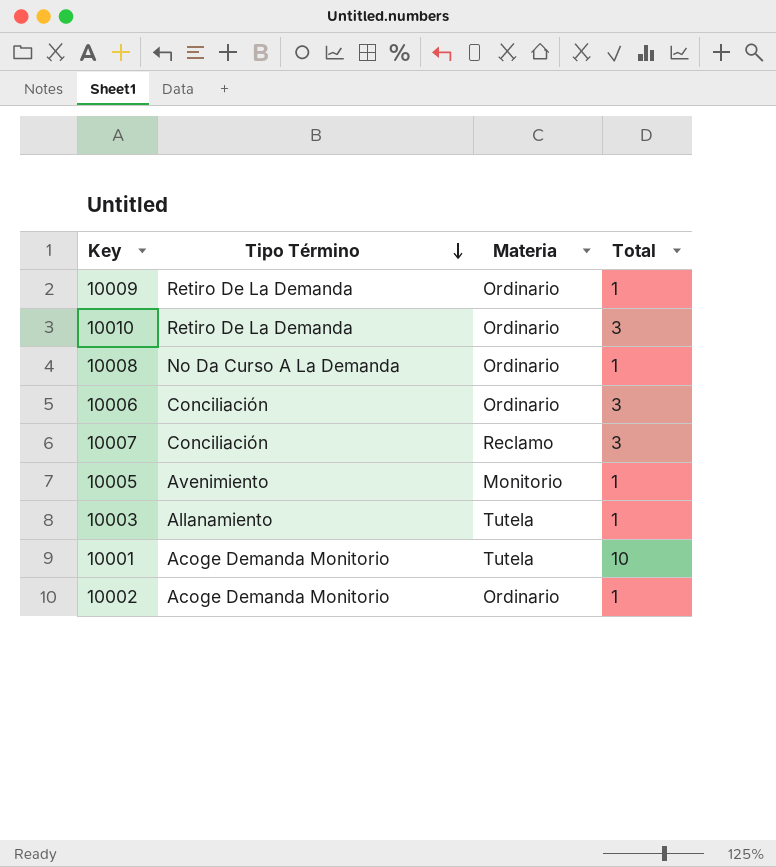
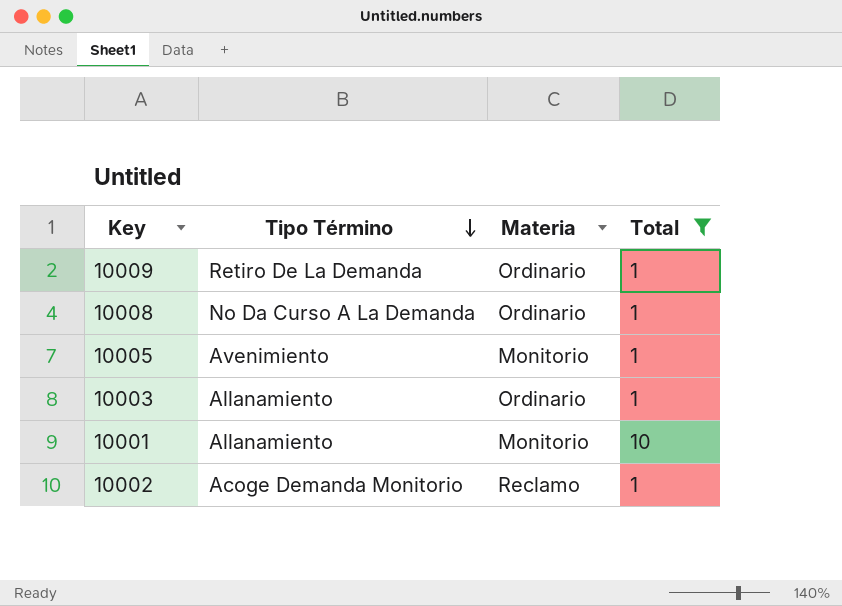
filter: none -> Total != 3
10003 | Materia: Tutela -> Ordinario
10001 | Tipo Término: Acoge Demanda Monitorio -> Allanamiento
10001 | Materia: Tutela -> Monitorio
10002 | Materia: Ordinario -> Reclamo

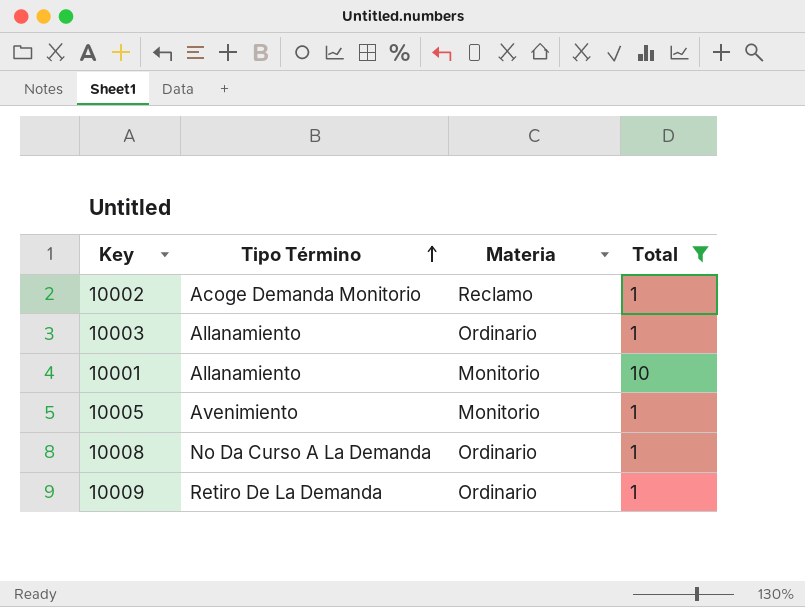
row order: Tipo Término descending -> Tipo Término ascending

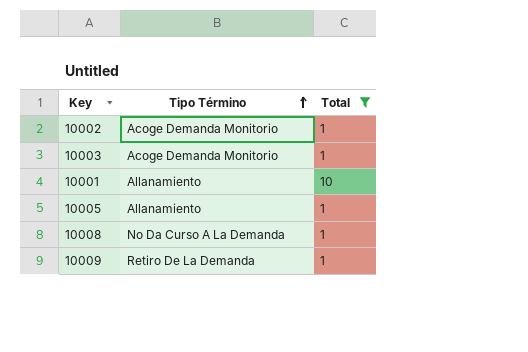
column Materia | position: 3 -> none
10003 | Tipo Término: Allanamiento -> Acoge Demanda Monitorio
10005 | Tipo Término: Avenimiento -> Allanamiento

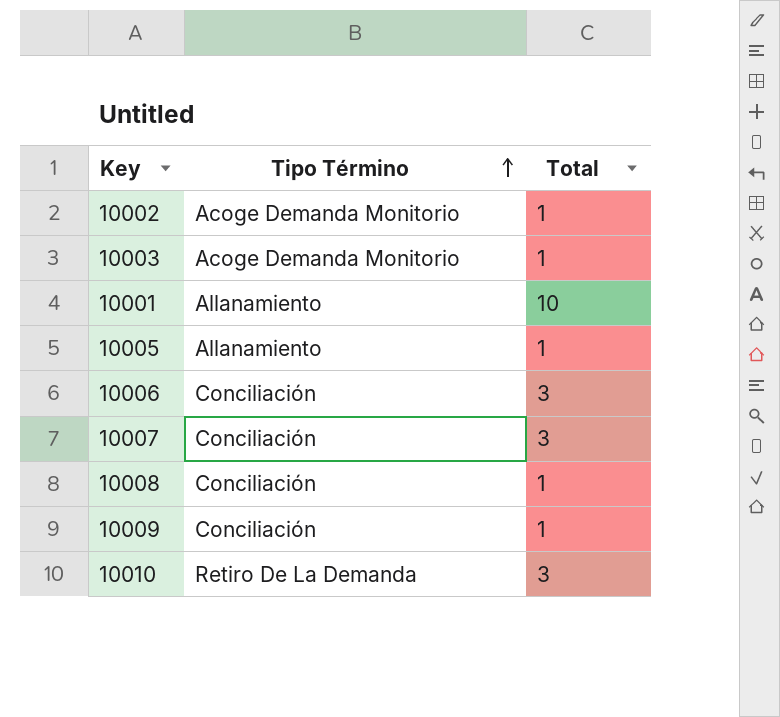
filter: Total != 3 -> none
10008 | Tipo Término: No Da Curso A La Demanda -> Conciliación
10009 | Tipo Término: Retiro De La Demanda -> Conciliación

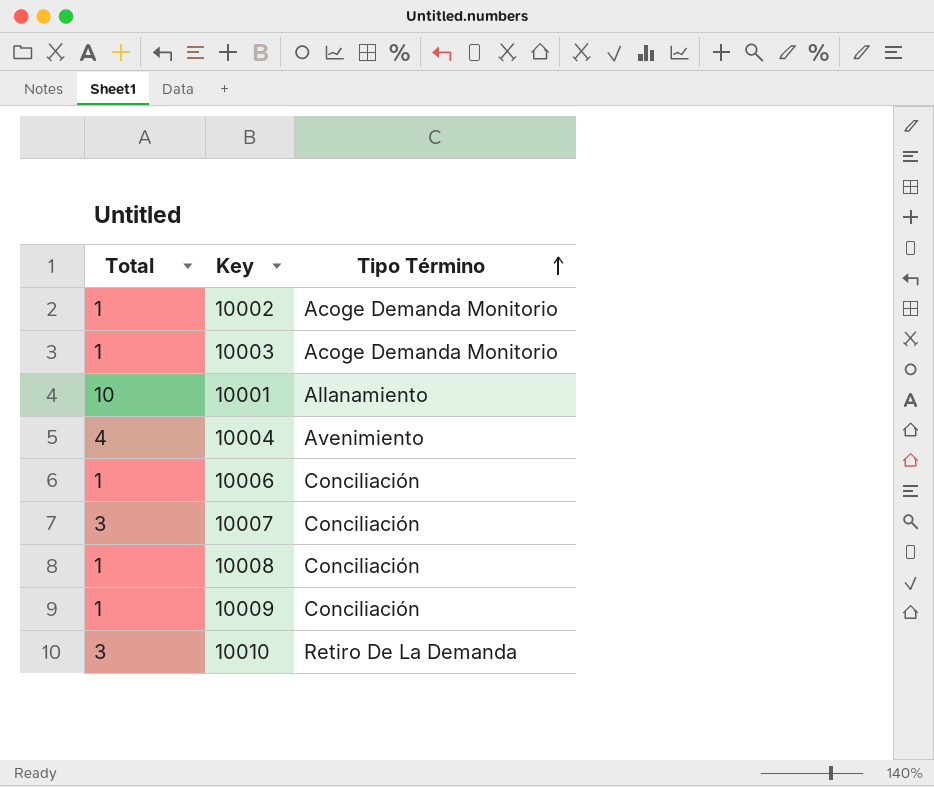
column Total | position: 3 -> 1
row 10005: Allanamiento | 1 -> none
row 10004: none -> 4 | Avenimiento
10006 | Total: 3 -> 1

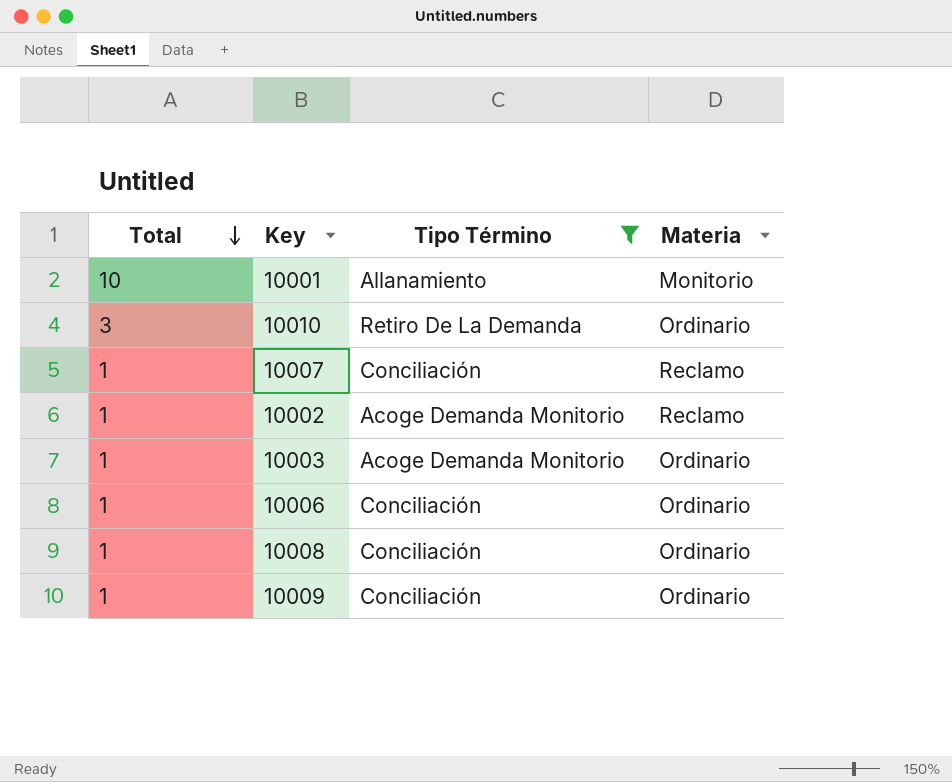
filter: none -> Tipo Término != Avenimiento
row order: Tipo Término ascending -> Total descending
column Materia | position: none -> 4
10007 | Total: 3 -> 1

